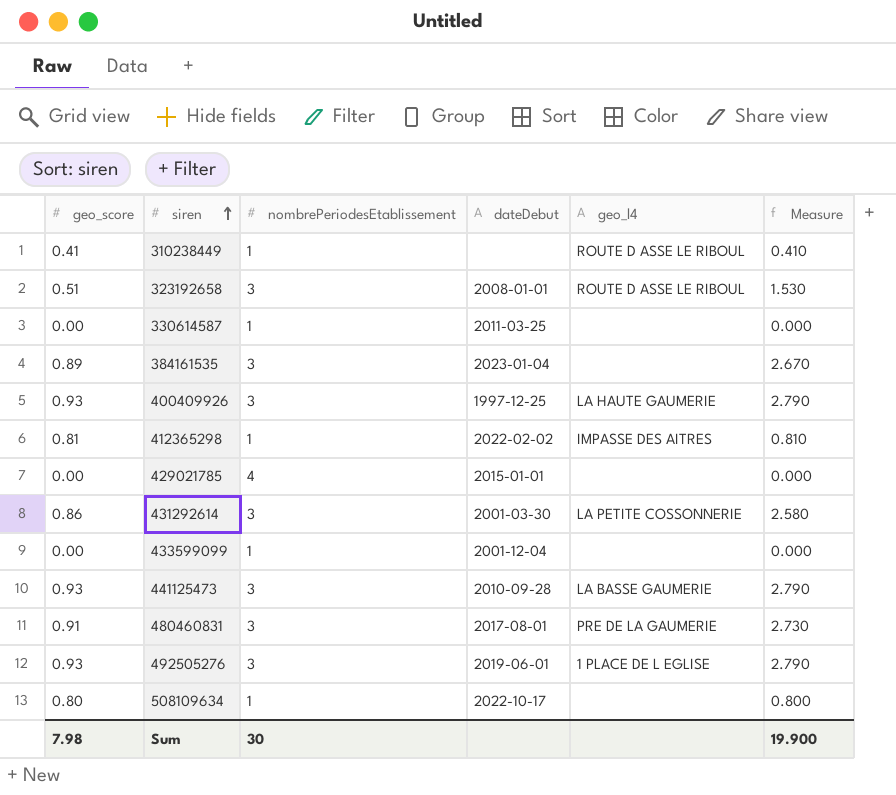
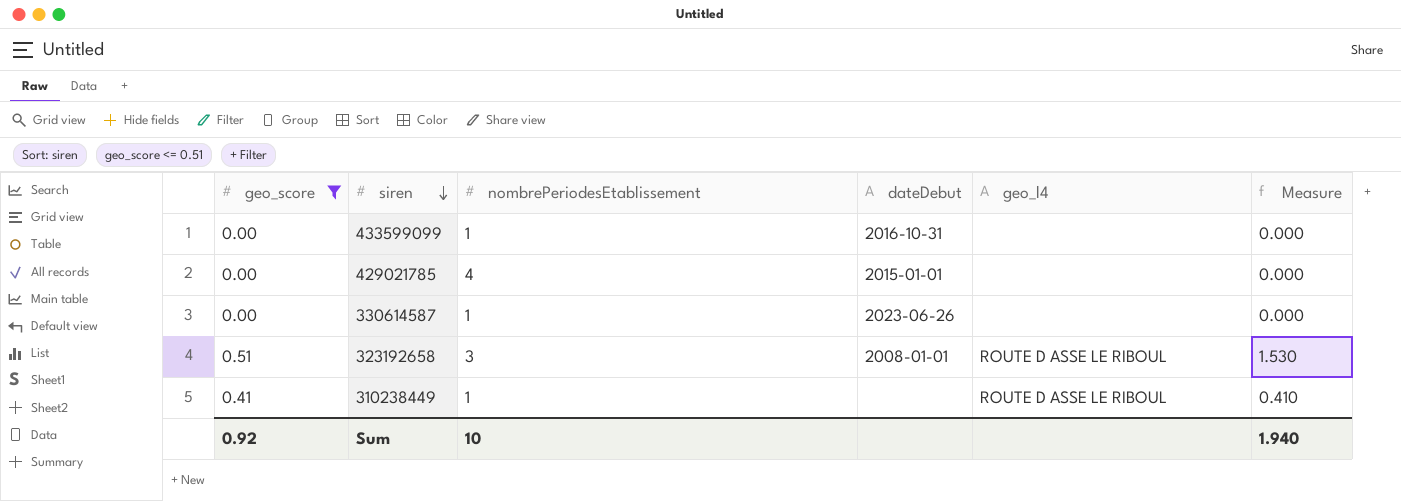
filter: none -> geo_score <= 0.51
row order: siren ascending -> siren descending
433599099 | dateDebut: 2001-12-04 -> 2016-10-31
330614587 | dateDebut: 2011-03-25 -> 2023-06-26
Sum | geo_score: 7.98 -> 0.92
Sum | nombrePeriodesEtablissement: 30 -> 10
Sum | Measure: 19.900 -> 1.940

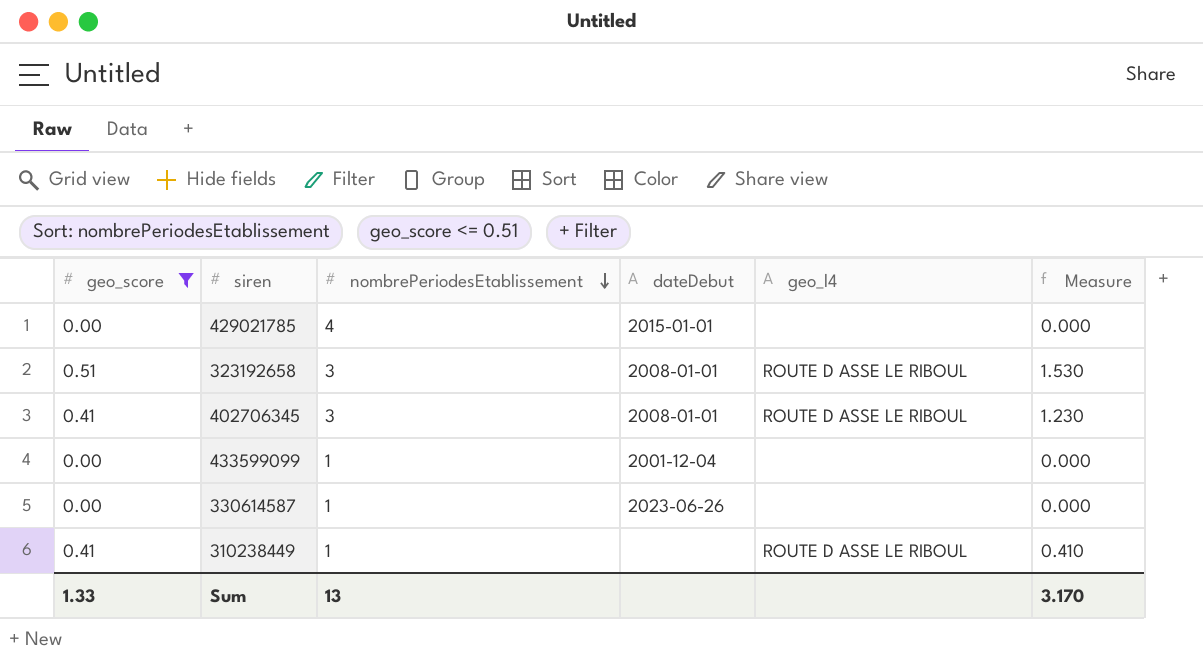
row order: siren descending -> nombrePeriodesEtablissement descending
row 402706345: none -> 0.41 | 3 | 2008-01-01 | ROUTE D ASSE LE RIBOUL | 1.230
433599099 | dateDebut: 2016-10-31 -> 2001-12-04
Sum | geo_score: 0.92 -> 1.33
Sum | nombrePeriodesEtablissement: 10 -> 13
Sum | Measure: 1.940 -> 3.170

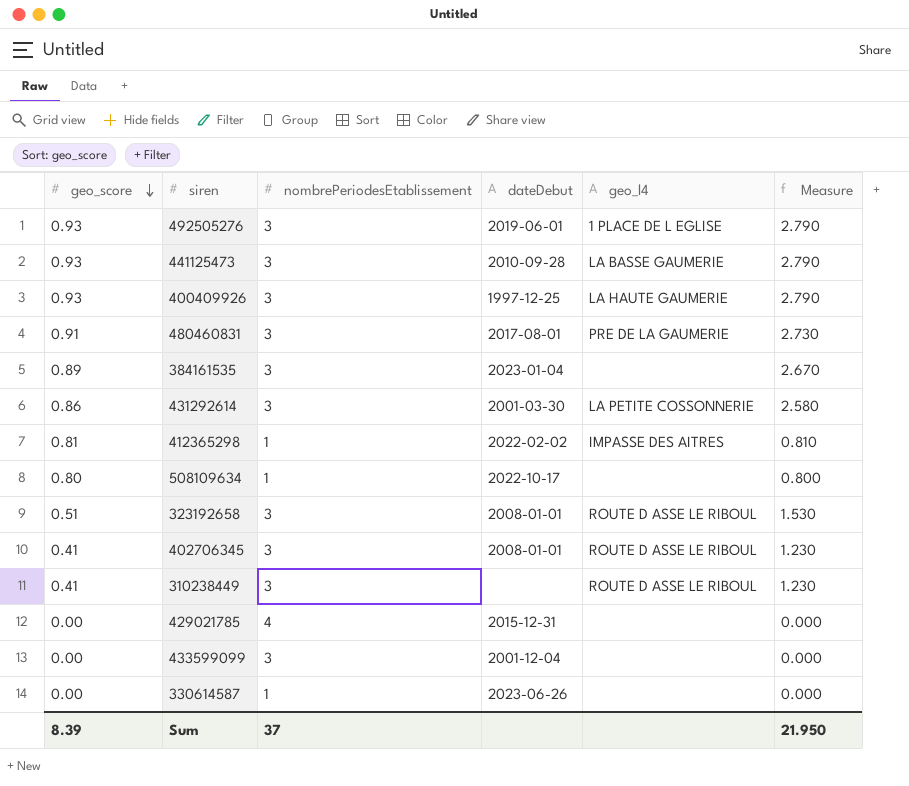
filter: geo_score <= 0.51 -> none
row order: nombrePeriodesEtablissement descending -> geo_score descending
310238449 | nombrePeriodesEtablissement: 1 -> 3
310238449 | Measure: 0.410 -> 1.230
429021785 | dateDebut: 2015-01-01 -> 2015-12-31
433599099 | nombrePeriodesEtablissement: 1 -> 3
Sum | geo_score: 1.33 -> 8.39
Sum | nombrePeriodesEtablissement: 13 -> 37
Sum | Measure: 3.170 -> 21.950

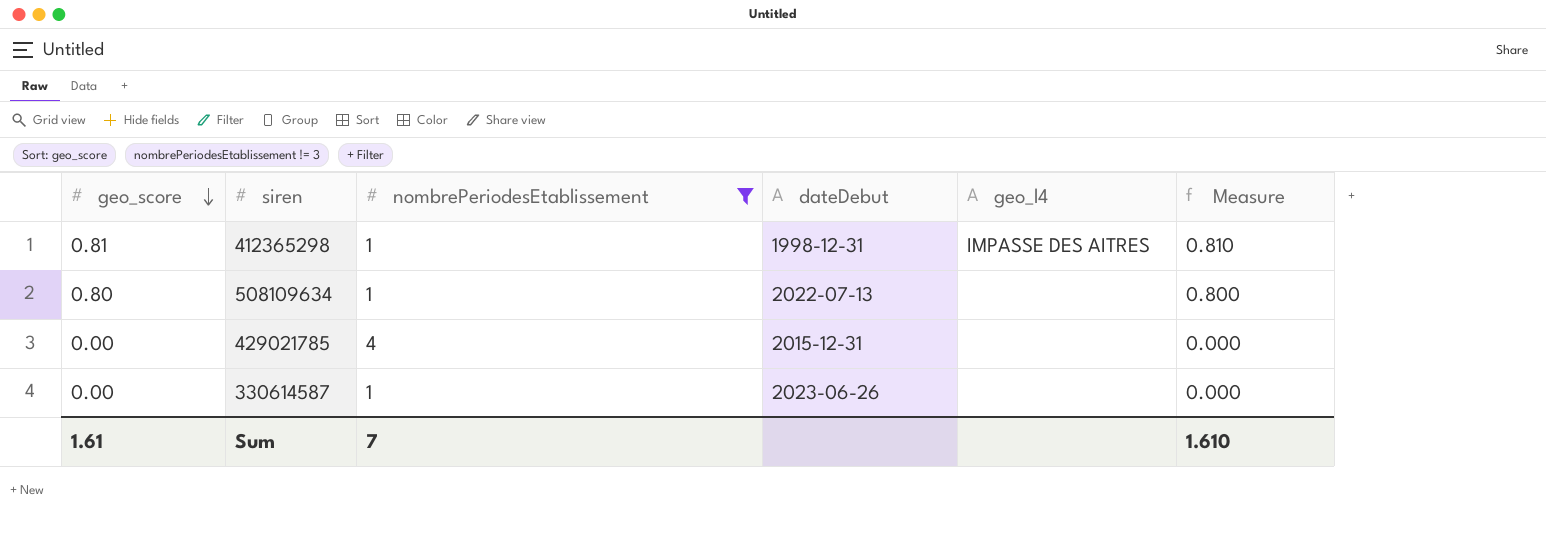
filter: none -> nombrePeriodesEtablissement != 3
412365298 | dateDebut: 2022-02-02 -> 1998-12-31
508109634 | dateDebut: 2022-10-17 -> 2022-07-13
Sum | geo_score: 8.39 -> 1.61
Sum | nombrePeriodesEtablissement: 37 -> 7
Sum | Measure: 21.950 -> 1.610

